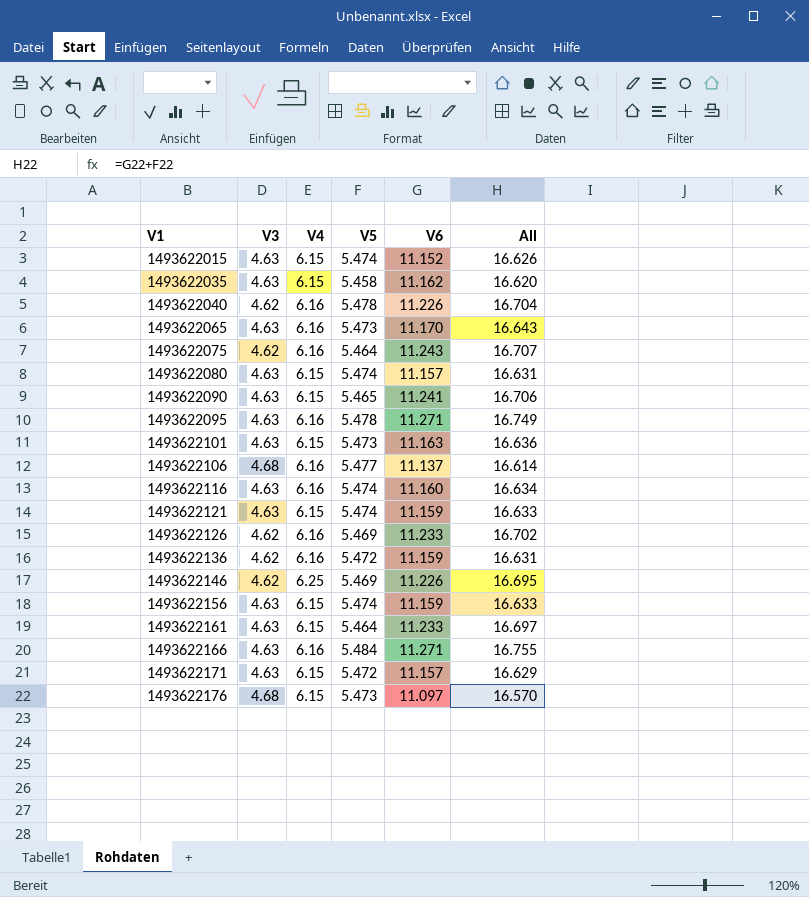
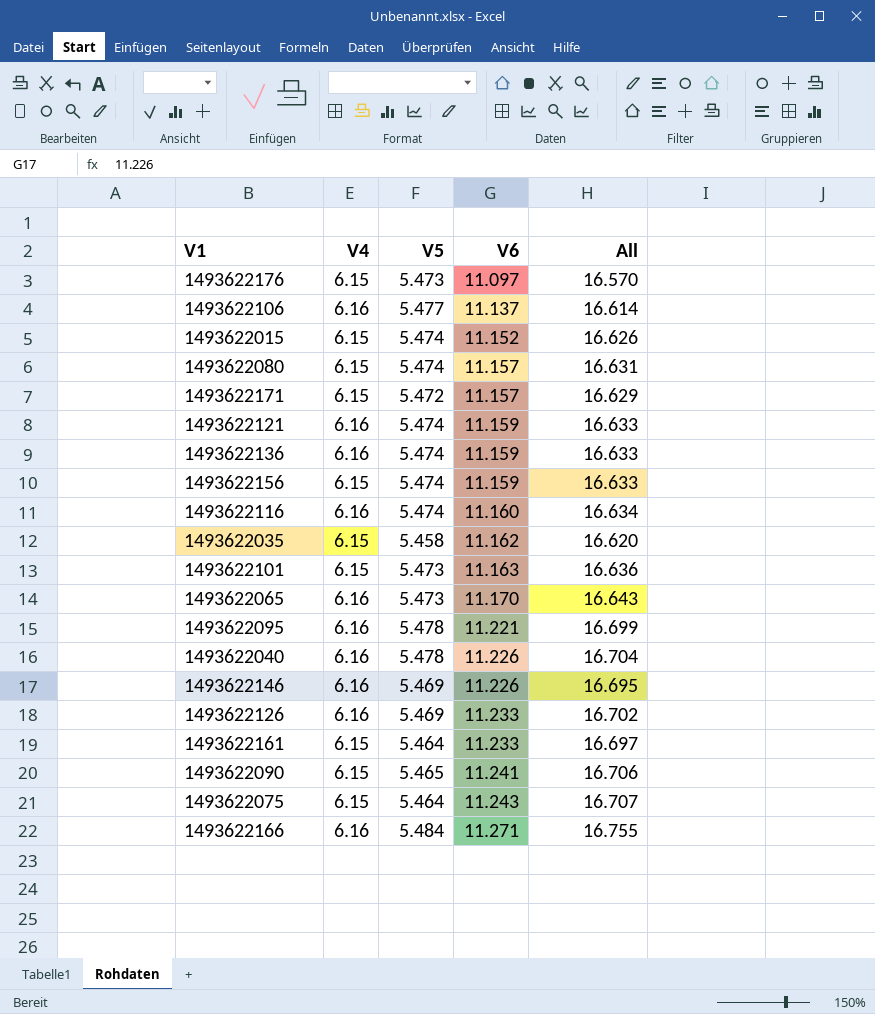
row order: V1 ascending -> V6 ascending
column V3 | position: 2 -> none
1493622121 | V4: 6.15 -> 6.16
1493622136 | V5: 5.472 -> 5.474
1493622136 | All: 16.631 -> 16.633
1493622095 | V6: 11.271 -> 11.221
1493622095 | All: 16.749 -> 16.699
1493622146 | V4: 6.25 -> 6.16
1493622075 | V4: 6.16 -> 6.15

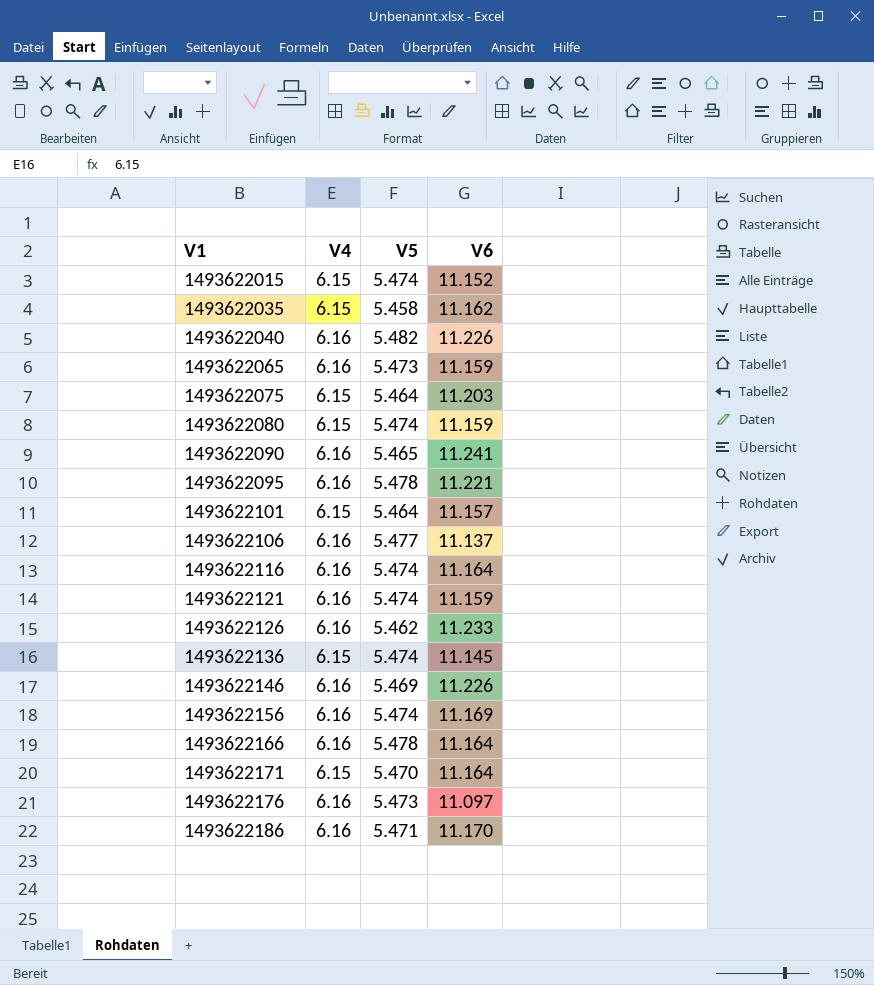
row order: V6 ascending -> V1 ascending
column All | formula: [V5] + [V6] -> none
row 1493622161: 6.15 | 5.464 | 11.233 | 16.697 -> none
1493622040 | V5: 5.478 -> 5.482
1493622065 | V6: 11.170 -> 11.159
1493622075 | V6: 11.243 -> 11.203
1493622080 | V6: 11.157 -> 11.159
1493622090 | V4: 6.15 -> 6.16
1493622101 | V5: 5.473 -> 5.464
1493622101 | V6: 11.163 -> 11.157
1493622116 | V6: 11.160 -> 11.164
1493622126 | V5: 5.469 -> 5.462
1493622136 | V4: 6.16 -> 6.15
1493622136 | V6: 11.159 -> 11.145
1493622156 | V4: 6.15 -> 6.16
1493622156 | V6: 11.159 -> 11.169
1493622166 | V5: 5.484 -> 5.478
1493622166 | V6: 11.271 -> 11.164
1493622171 | V5: 5.472 -> 5.470
1493622171 | V6: 11.157 -> 11.164
1493622176 | V4: 6.15 -> 6.16
row 1493622186: none -> 6.16 | 5.471 | 11.170

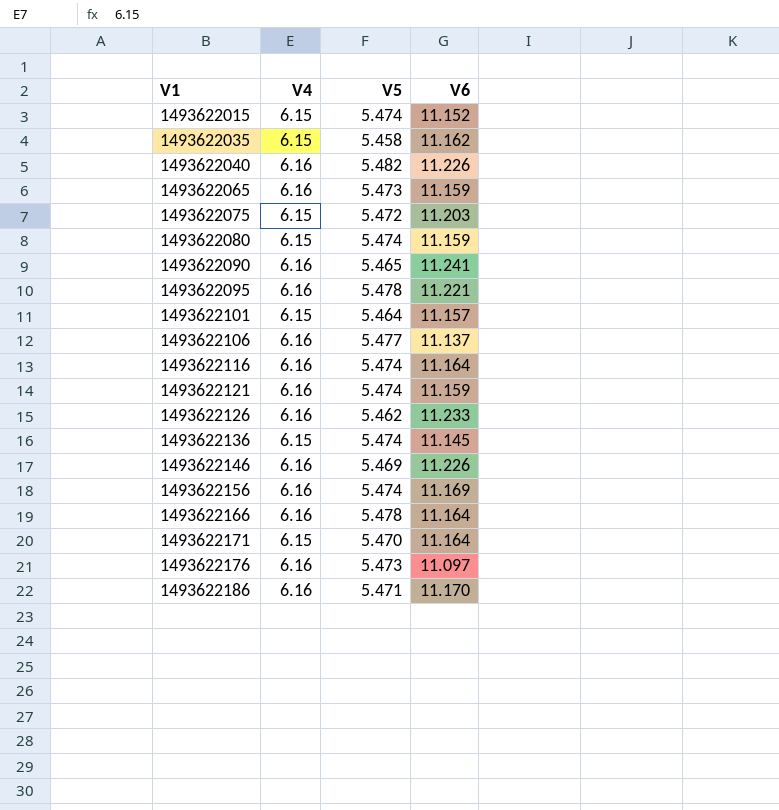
1493622075 | V5: 5.464 -> 5.472

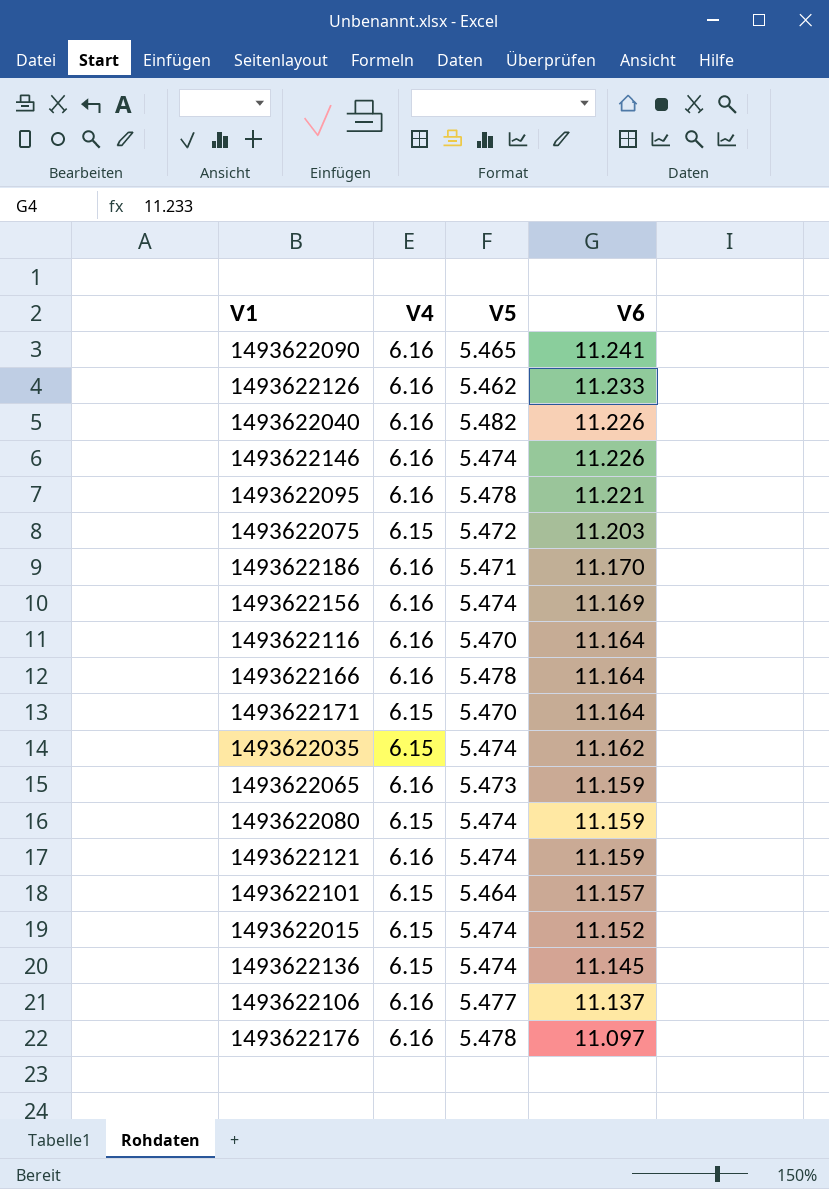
row order: V1 ascending -> V6 descending
1493622146 | V5: 5.469 -> 5.474
1493622116 | V5: 5.474 -> 5.470
1493622035 | V5: 5.458 -> 5.474
1493622176 | V5: 5.473 -> 5.478

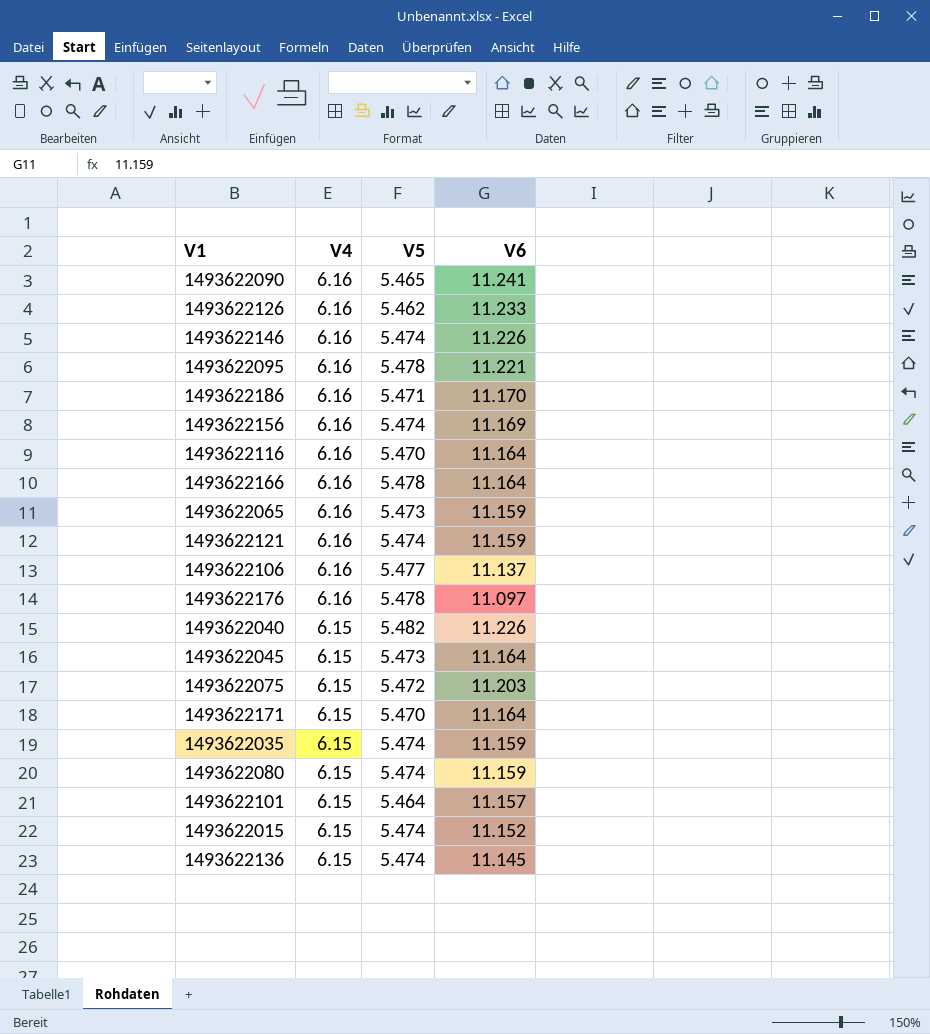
row order: V6 descending -> V4 descending
1493622040 | V4: 6.16 -> 6.15
row 1493622045: none -> 6.15 | 5.473 | 11.164
1493622035 | V6: 11.162 -> 11.159

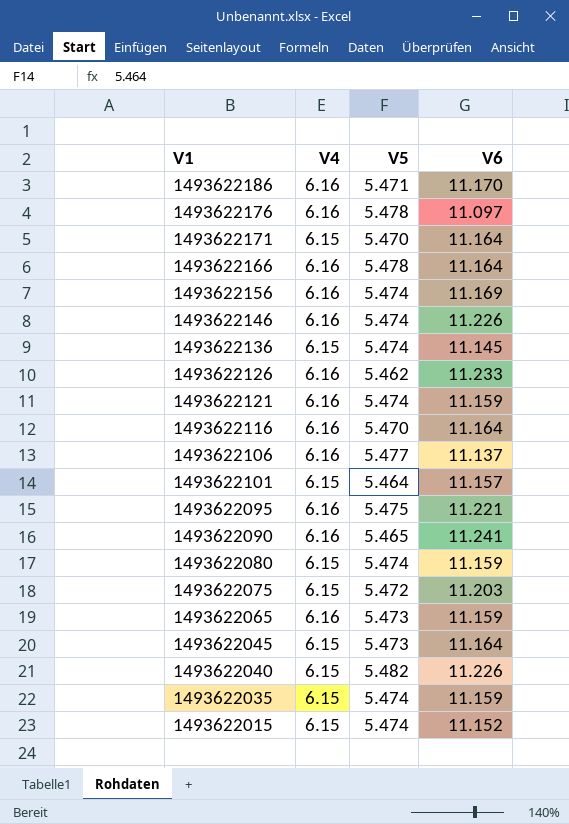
row order: V4 descending -> V1 descending
1493622095 | V5: 5.478 -> 5.475

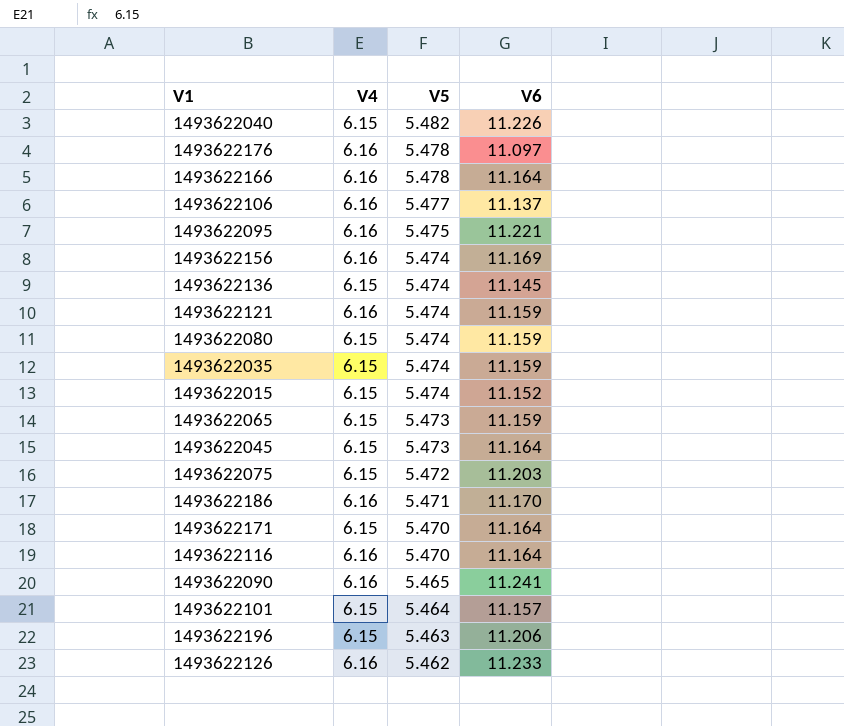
row order: V1 descending -> V5 descending
row 1493622146: 6.16 | 5.474 | 11.226 -> none
1493622065 | V4: 6.16 -> 6.15
row 1493622196: none -> 6.15 | 5.463 | 11.206

